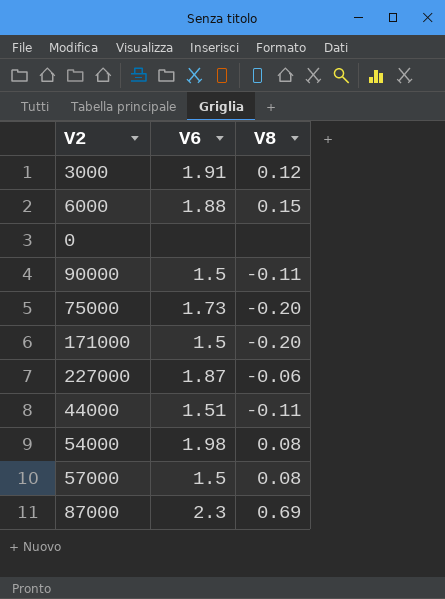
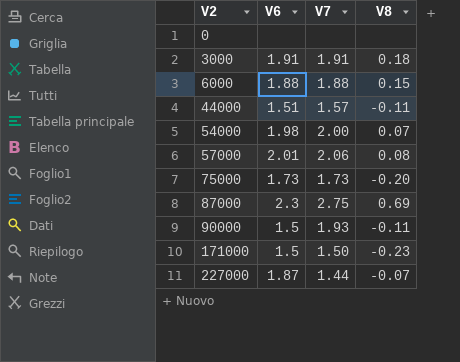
row order: none -> V2 ascending
column V7 | position: none -> 3
3000 | V8: 0.12 -> 0.18
54000 | V8: 0.08 -> 0.07
57000 | V6: 1.5 -> 2.01
171000 | V8: -0.20 -> -0.23
227000 | V8: -0.06 -> -0.07

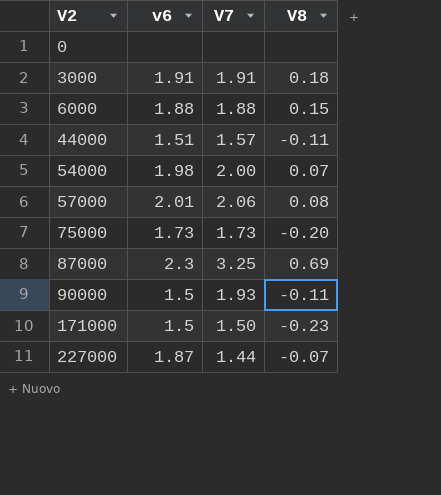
column name: V6 -> v6
87000 | V7: 2.75 -> 3.25

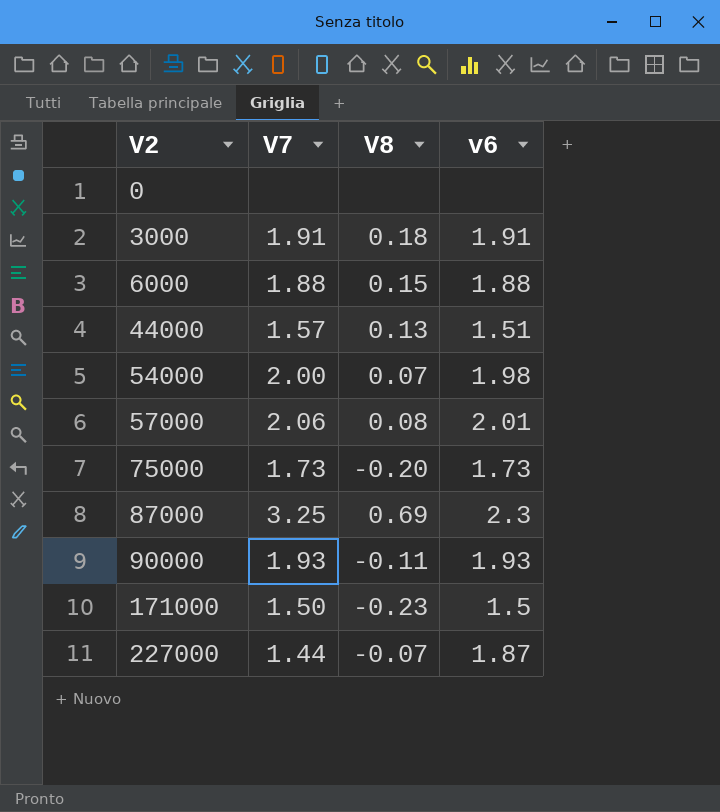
column v6 | position: 2 -> 4
44000 | V8: -0.11 -> 0.13
90000 | v6: 1.5 -> 1.93

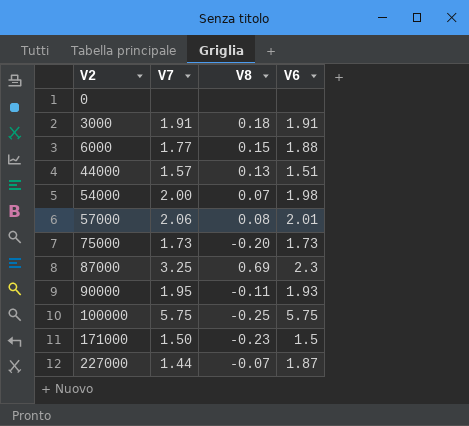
column name: v6 -> V6
6000 | V7: 1.88 -> 1.77
90000 | V7: 1.93 -> 1.95
row 100000: none -> 5.75 | -0.25 | 5.75

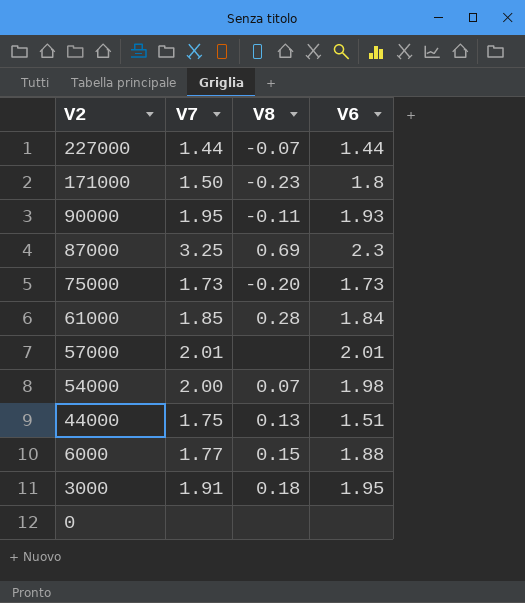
row order: V2 ascending -> V2 descending
row 100000: 5.75 | -0.25 | 5.75 -> none
227000 | V6: 1.87 -> 1.44
171000 | V6: 1.5 -> 1.8
row 61000: none -> 1.85 | 0.28 | 1.84
57000 | V7: 2.06 -> 2.01
57000 | V8: 0.08 -> none
44000 | V7: 1.57 -> 1.75
3000 | V6: 1.91 -> 1.95

